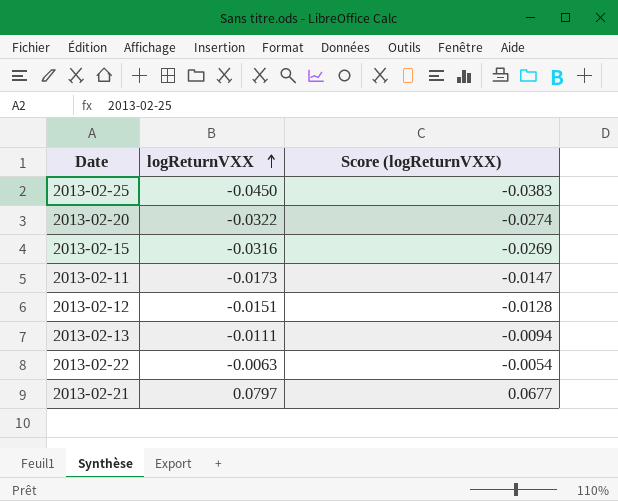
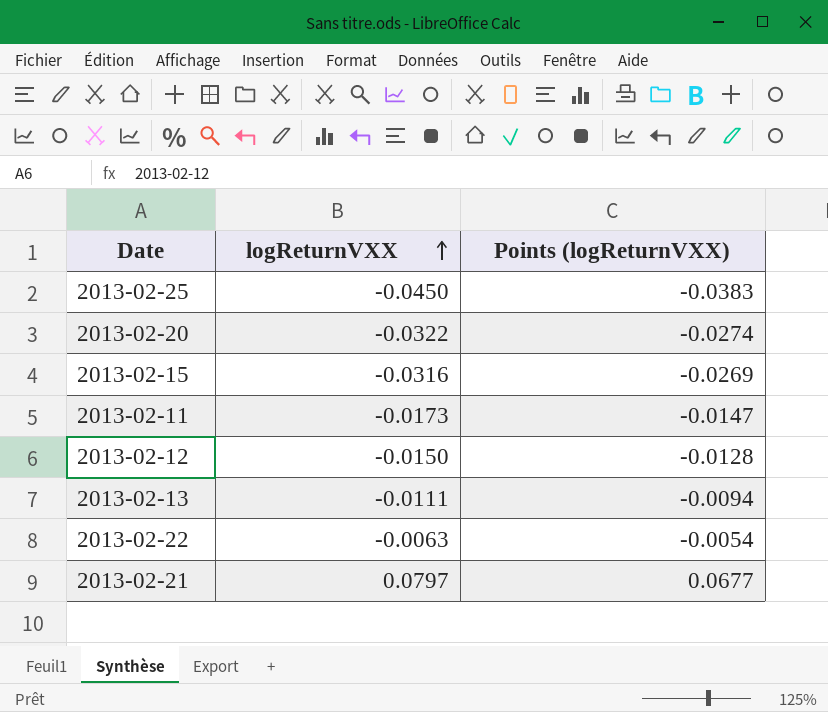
column name: Score (logReturnVXX) -> Points (logReturnVXX)
2013-02-12 | logReturnVXX: -0.0151 -> -0.0150

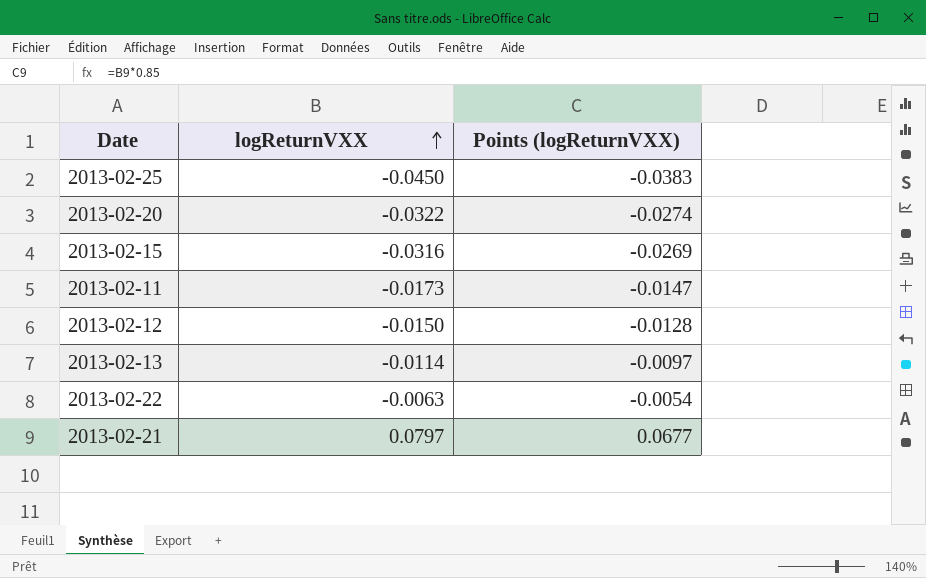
2013-02-13 | logReturnVXX: -0.0111 -> -0.0114
2013-02-13 | Points (logReturnVXX): -0.0094 -> -0.0097

